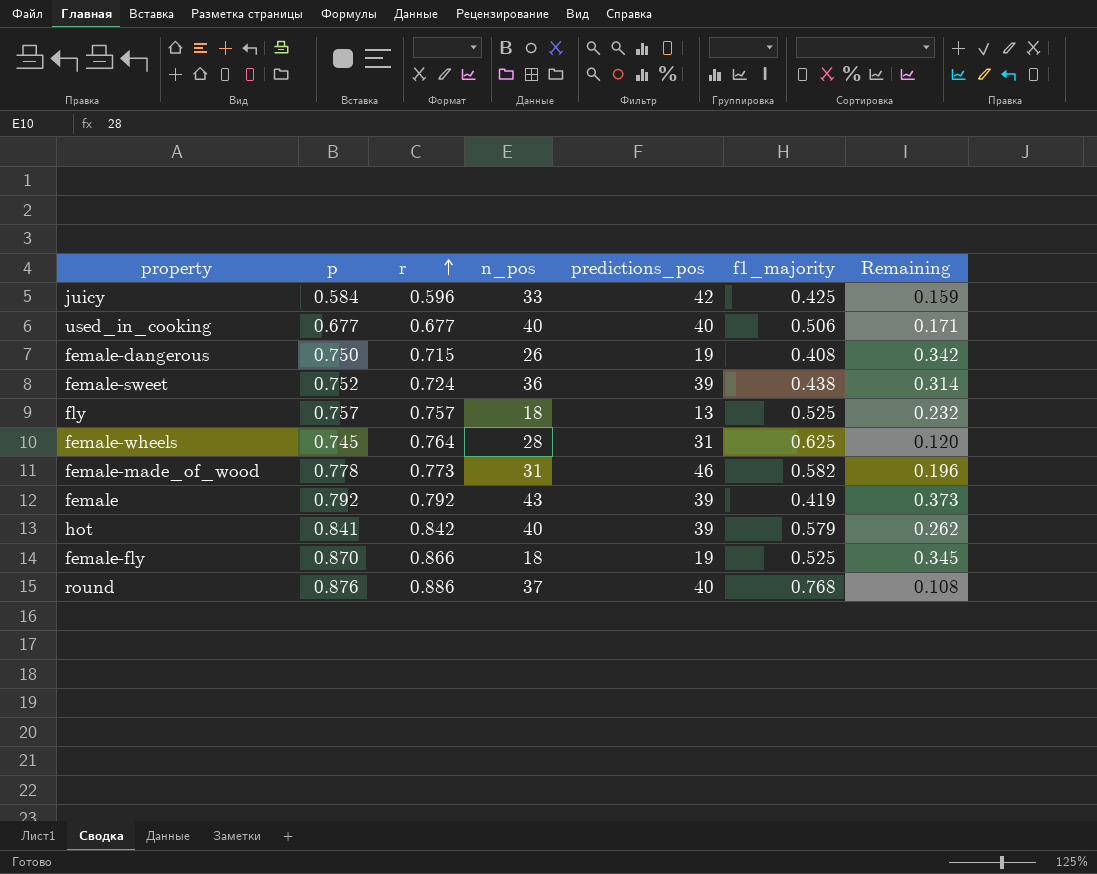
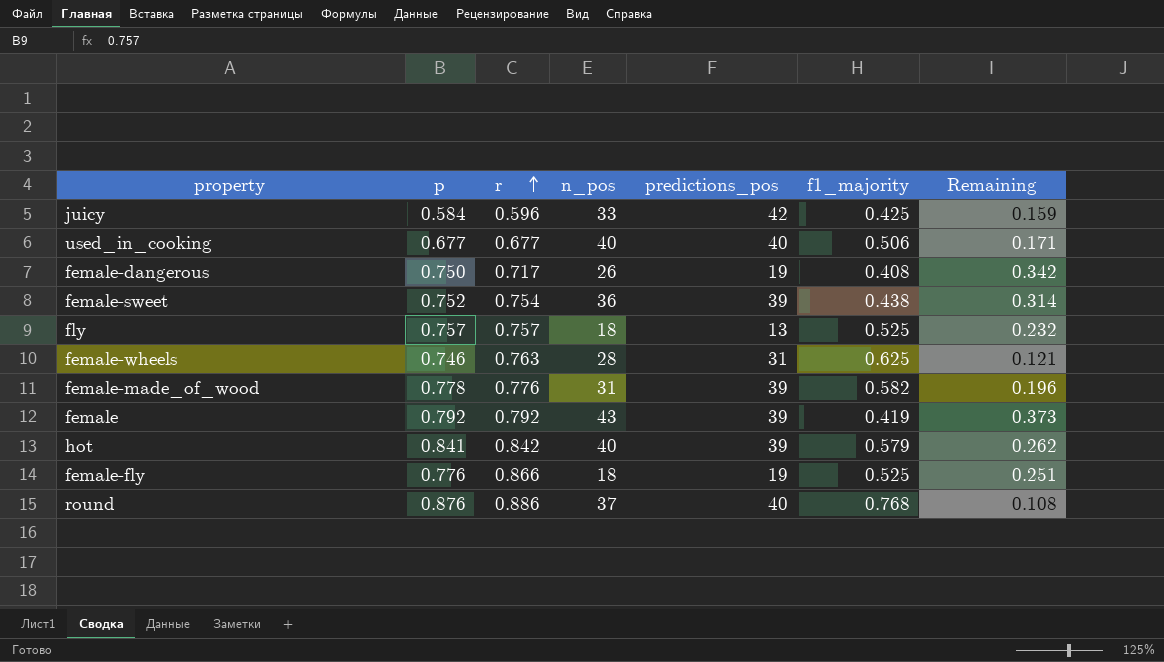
female-dangerous | r: 0.715 -> 0.717
female-sweet | r: 0.724 -> 0.754
female-wheels | p: 0.745 -> 0.746
female-wheels | r: 0.764 -> 0.763
female-wheels | Remaining: 0.120 -> 0.121
female-made_of_wood | r: 0.773 -> 0.776
female-made_of_wood | predictions_pos: 46 -> 39
female-fly | p: 0.870 -> 0.776
female-fly | Remaining: 0.345 -> 0.251

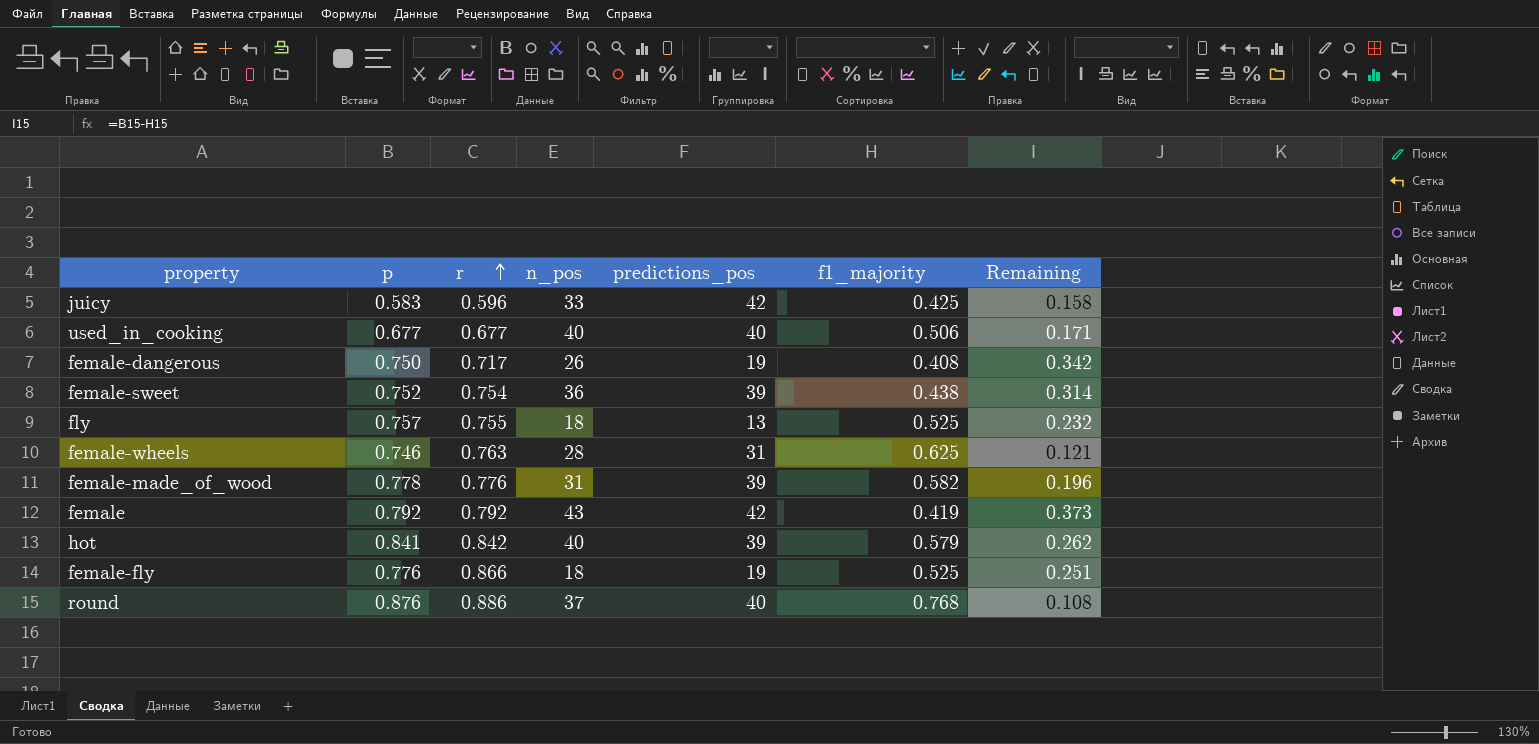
juicy | p: 0.584 -> 0.583
juicy | Remaining: 0.159 -> 0.158
fly | r: 0.757 -> 0.755
female | predictions_pos: 39 -> 42

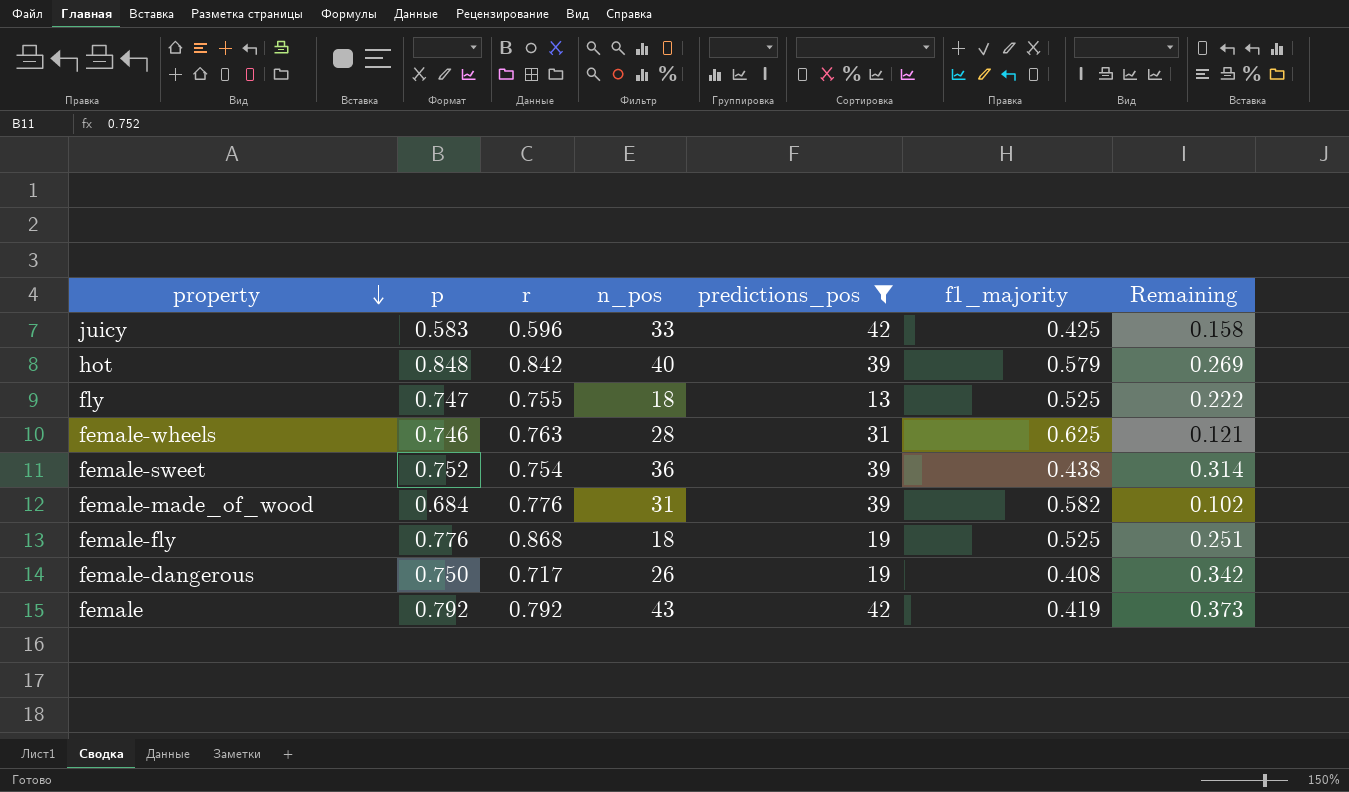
filter: none -> predictions_pos != 40
row order: r ascending -> property descending
hot | p: 0.841 -> 0.848
hot | Remaining: 0.262 -> 0.269
fly | p: 0.757 -> 0.747
fly | Remaining: 0.232 -> 0.222
female-made_of_wood | p: 0.778 -> 0.684
female-made_of_wood | Remaining: 0.196 -> 0.102
female-fly | r: 0.866 -> 0.868

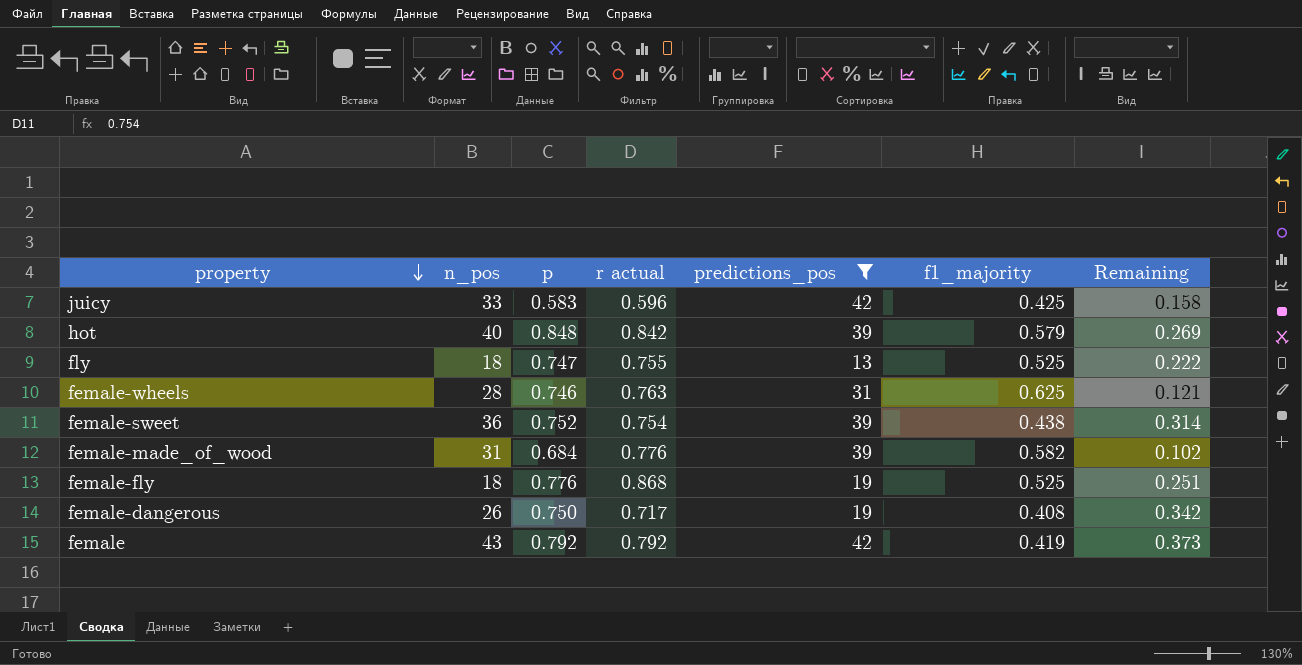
column n_pos | position: 4 -> 2
column name: r -> r actual

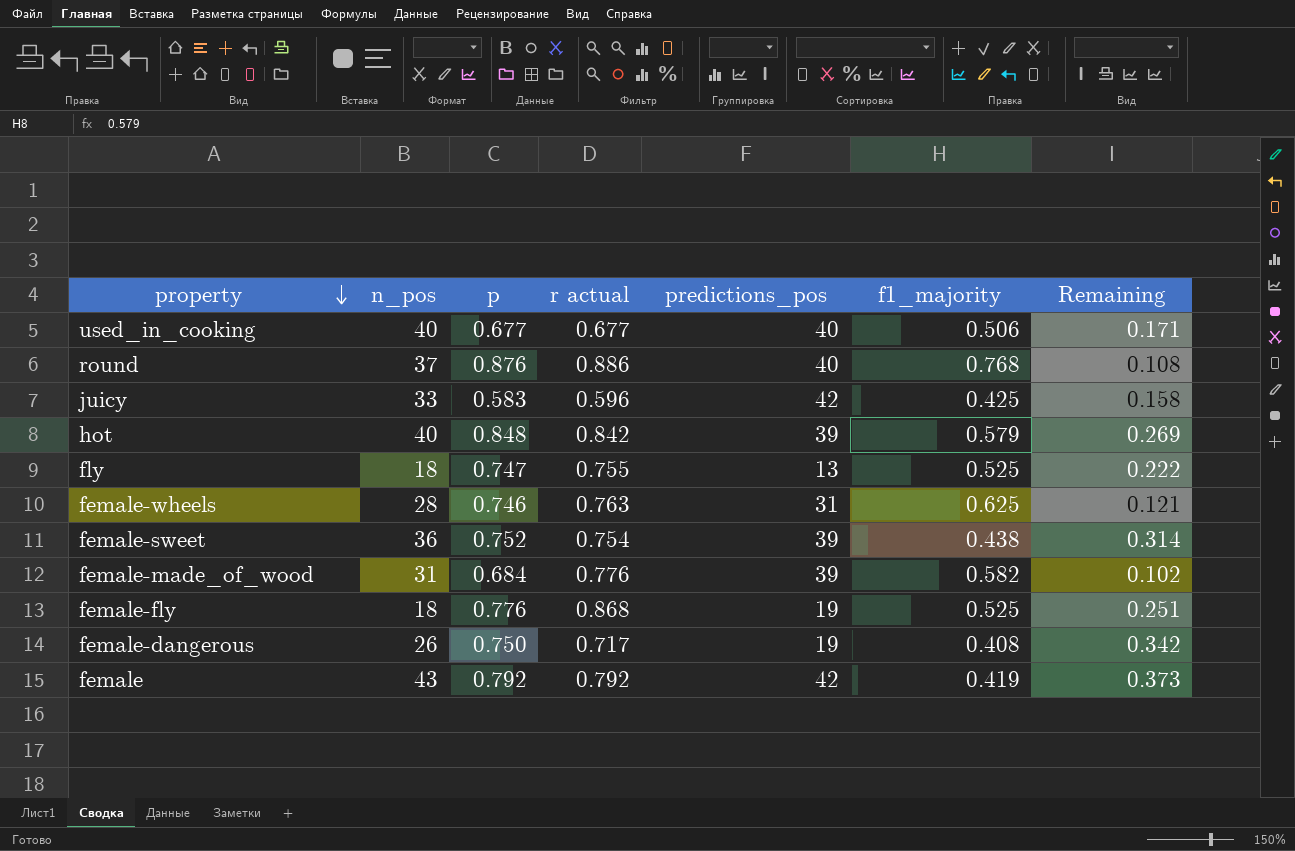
filter: predictions_pos != 40 -> none

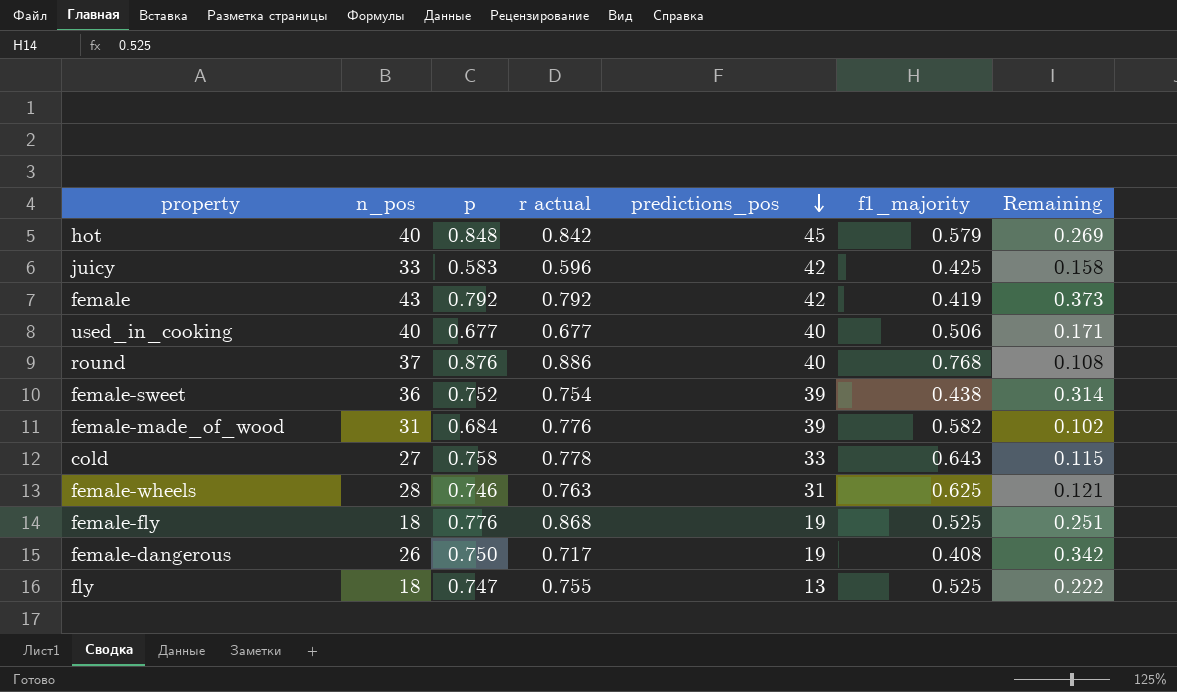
row order: property descending -> predictions_pos descending
hot | predictions_pos: 39 -> 45
row cold: none -> 27 | 0.758 | 0.778 | 33 | 0.643 | 0.115

